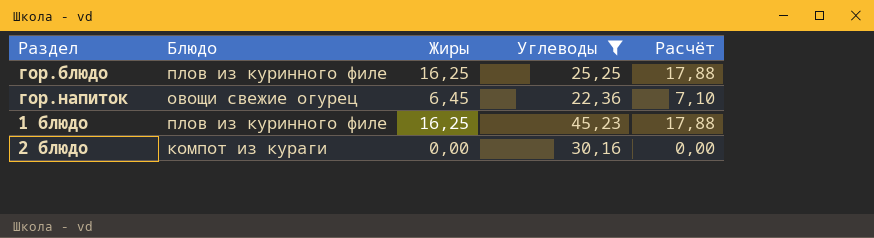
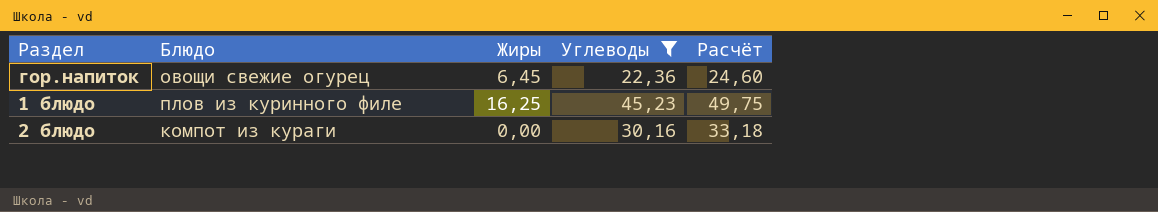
column Расчёт | formula: [Жиры] * 1,1 -> [Углеводы] * 1,1
row гор.блюдо: плов из куринного филе | 16,25 | 25,25 | 17,88 -> none

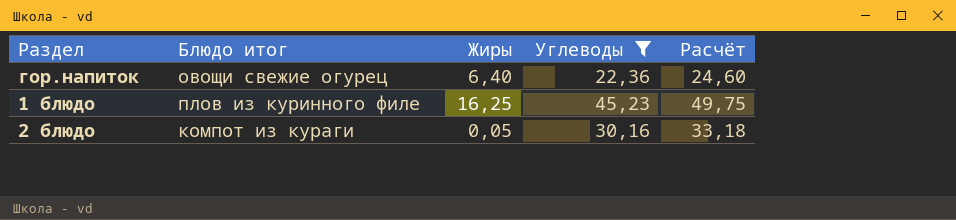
column name: Блюдо -> Блюдо итог
гор.напиток | Жиры: 6,45 -> 6,40
2 блюдо | Жиры: 0,00 -> 0,05

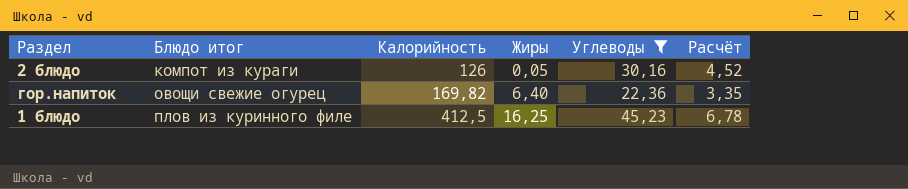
row order: none -> Блюдо итог ascending
column Калорийность | position: none -> 3
column Расчёт | formula: [Углеводы] * 1,1 -> [Углеводы] * 0,15

